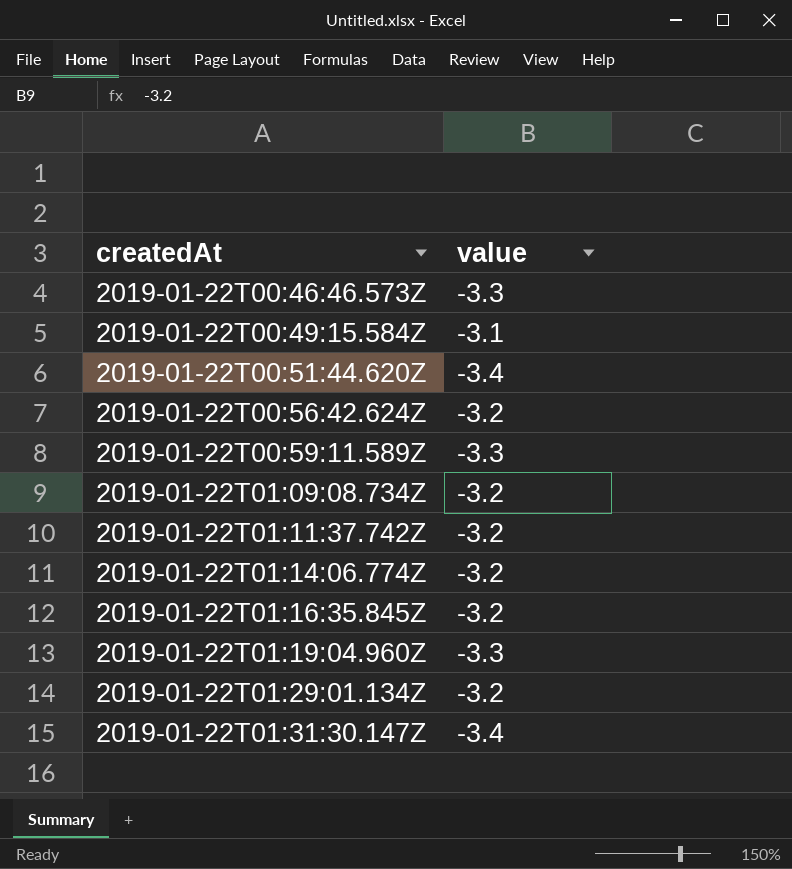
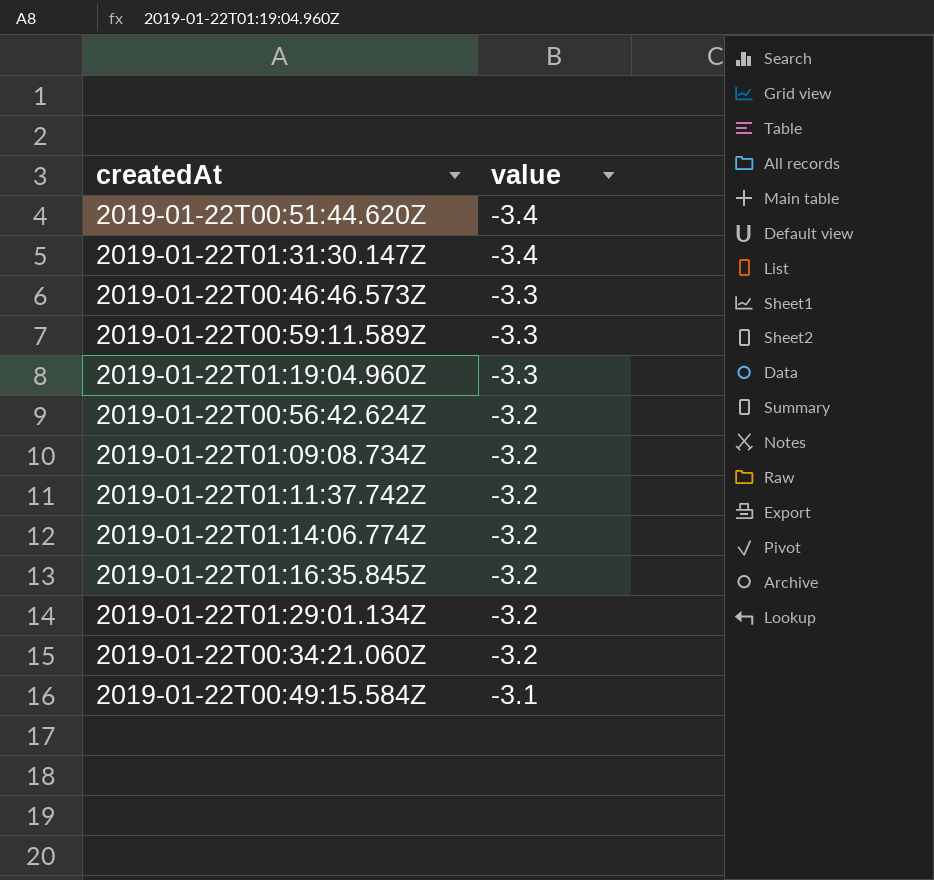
row order: createdAt ascending -> value ascending
row 2019-01-22T00:34:21.060Z: none -> -3.2

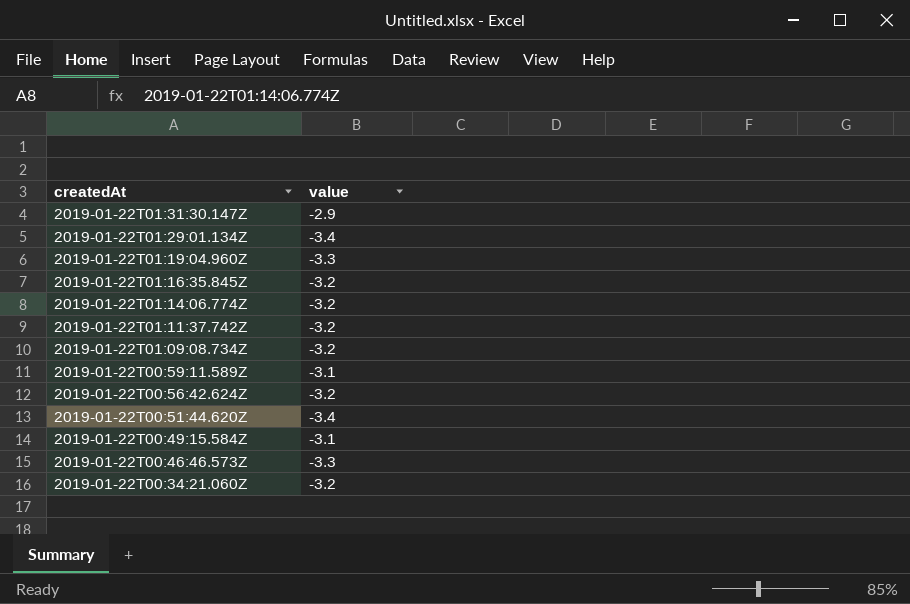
row order: value ascending -> createdAt descending
2019-01-22T01:31:30.147Z | value: -3.4 -> -2.9
2019-01-22T01:29:01.134Z | value: -3.2 -> -3.4
2019-01-22T00:59:11.589Z | value: -3.3 -> -3.1

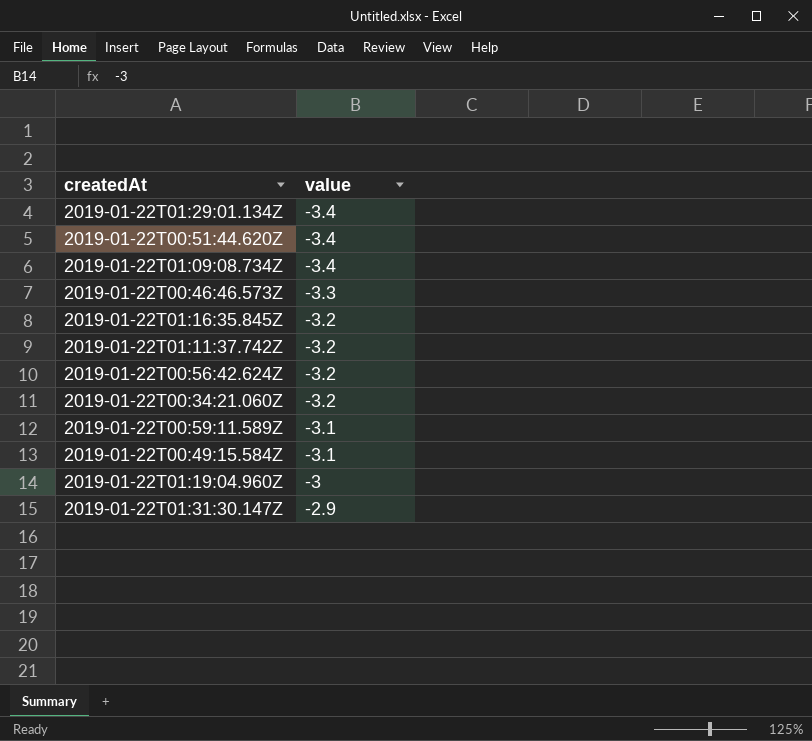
row order: createdAt descending -> value ascending
row 2019-01-22T01:14:06.774Z: -3.2 -> none
2019-01-22T01:09:08.734Z | value: -3.2 -> -3.4
2019-01-22T01:19:04.960Z | value: -3.3 -> -3

